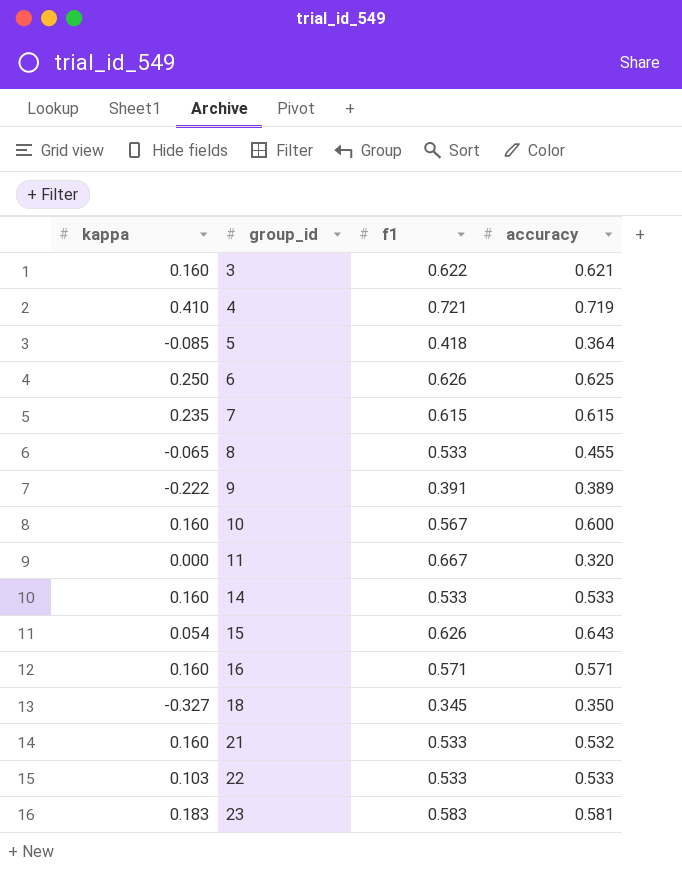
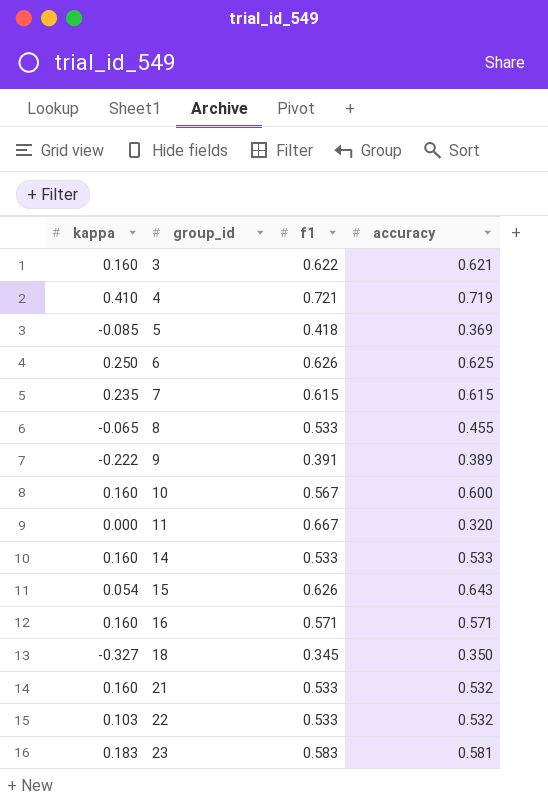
5 | accuracy: 0.364 -> 0.369
22 | accuracy: 0.533 -> 0.532

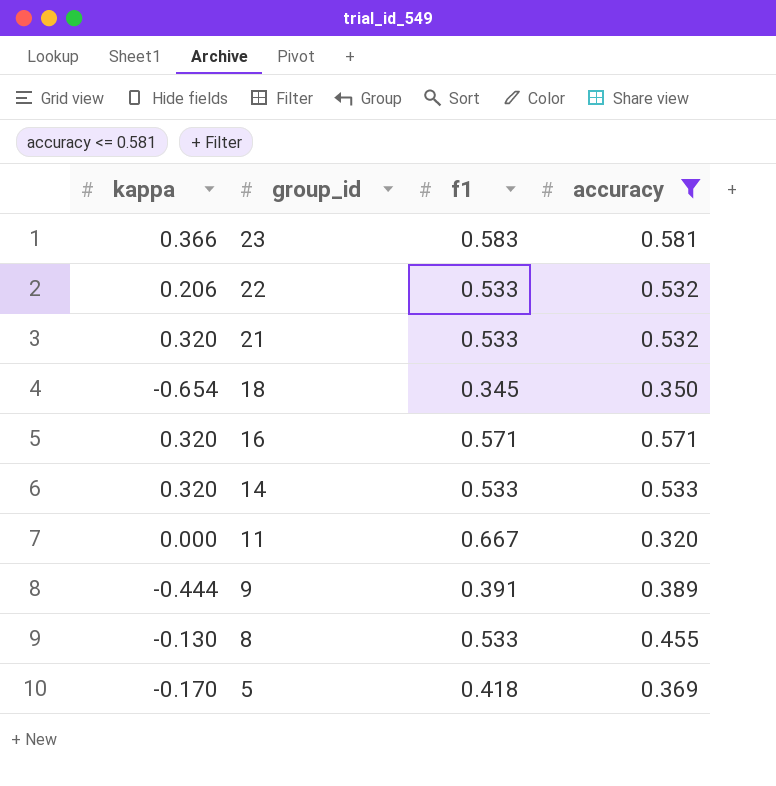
filter: none -> accuracy <= 0.581
row order: group_id ascending -> group_id descending
23 | kappa: 0.183 -> 0.366
22 | kappa: 0.103 -> 0.206
21 | kappa: 0.160 -> 0.320
18 | kappa: -0.327 -> -0.654
16 | kappa: 0.160 -> 0.320
14 | kappa: 0.160 -> 0.320
9 | kappa: -0.222 -> -0.444
8 | kappa: -0.065 -> -0.130
5 | kappa: -0.085 -> -0.170

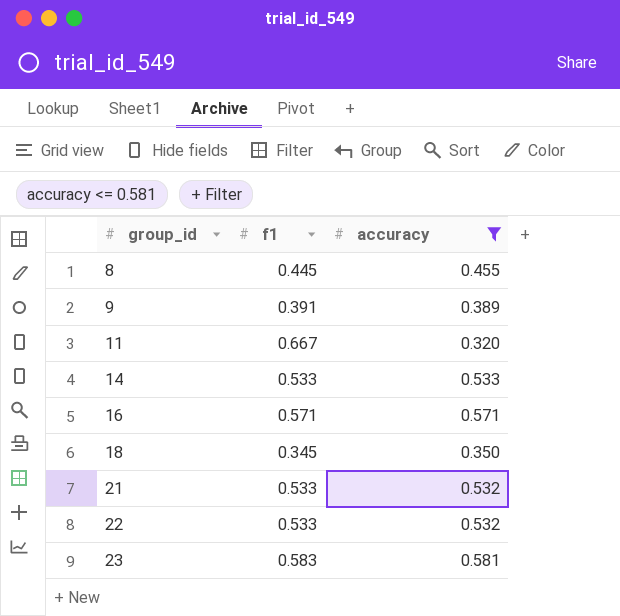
row order: group_id descending -> group_id ascending
column kappa | position: 1 -> none
row 5: -0.170 | 0.418 | 0.369 -> none
8 | f1: 0.533 -> 0.445

